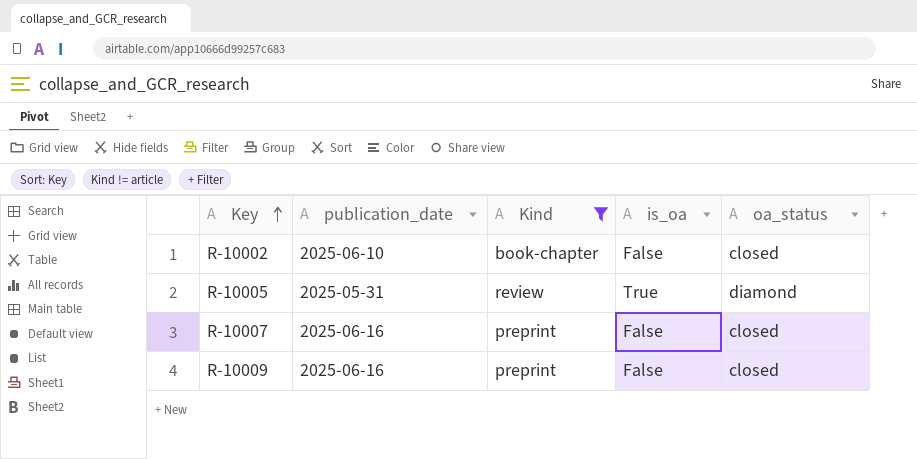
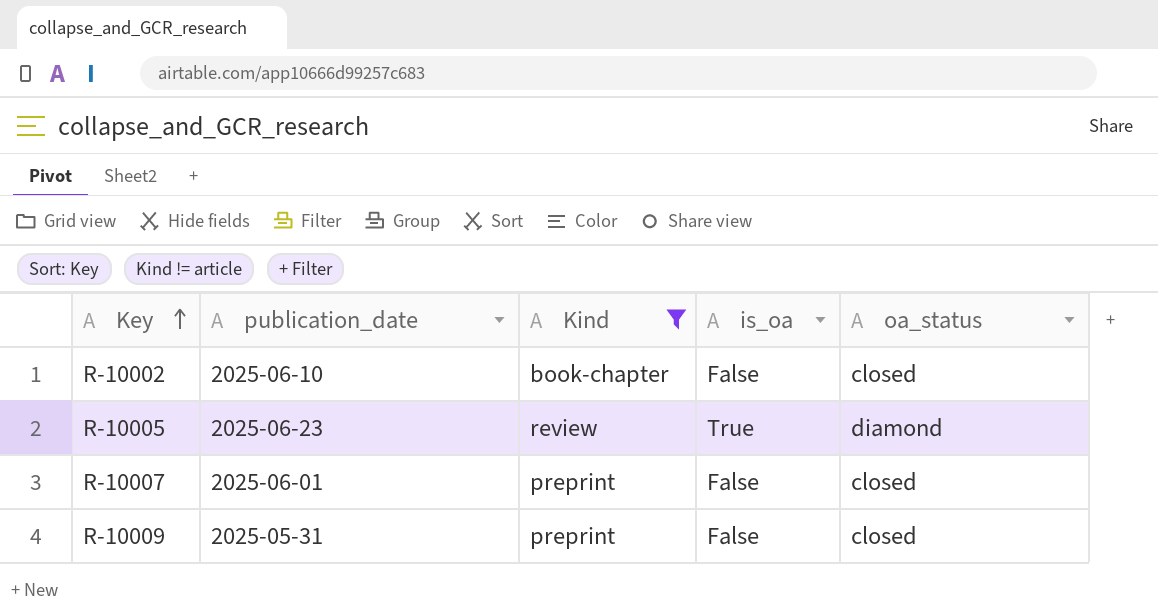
R-10005 | publication_date: 2025-05-31 -> 2025-06-23
R-10007 | publication_date: 2025-06-16 -> 2025-06-01
R-10009 | publication_date: 2025-06-16 -> 2025-05-31

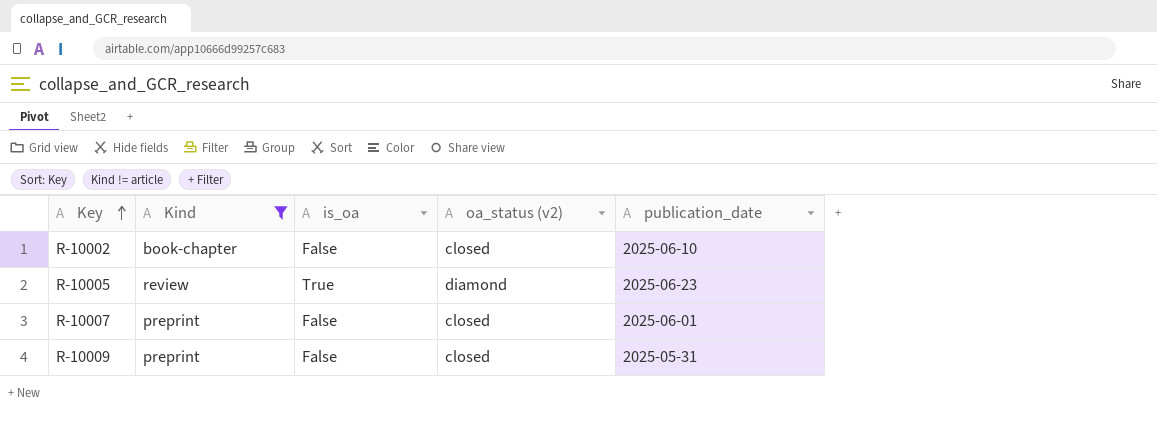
column name: oa_status -> oa_status (v2)
column publication_date | position: 2 -> 5

